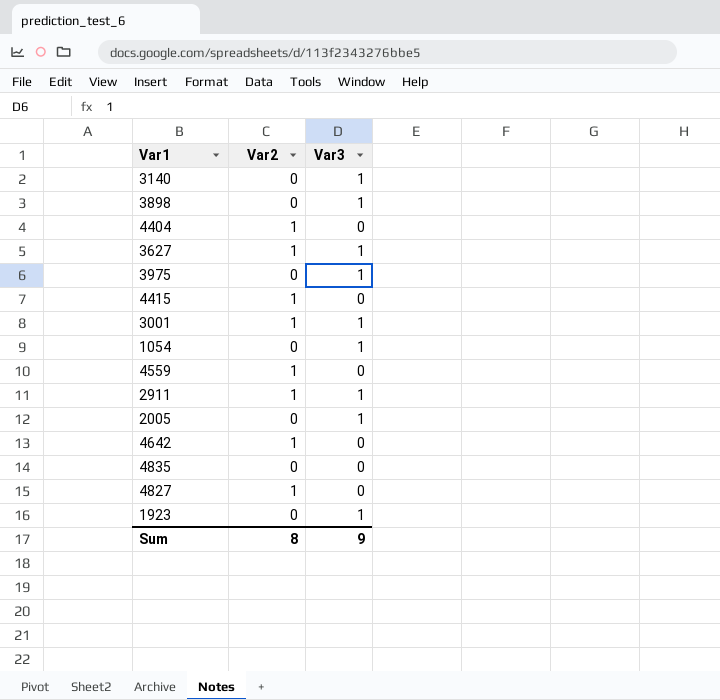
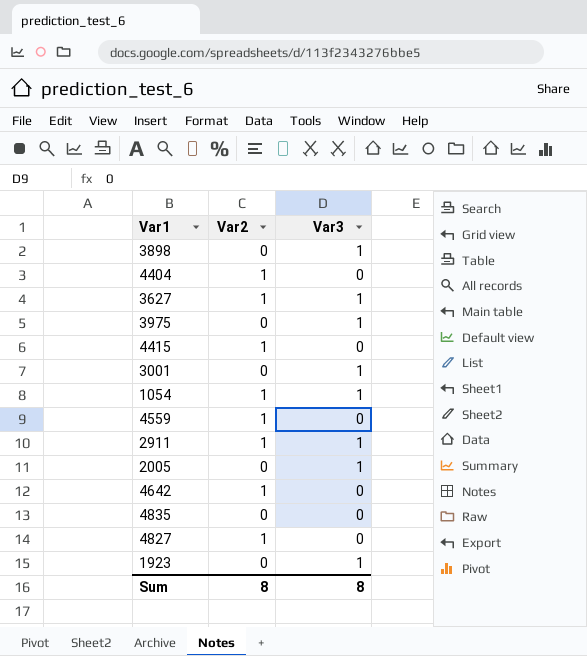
row 3140: 0 | 1 -> none
3001 | Var2: 1 -> 0
1054 | Var2: 0 -> 1
Sum | Var3: 9 -> 8

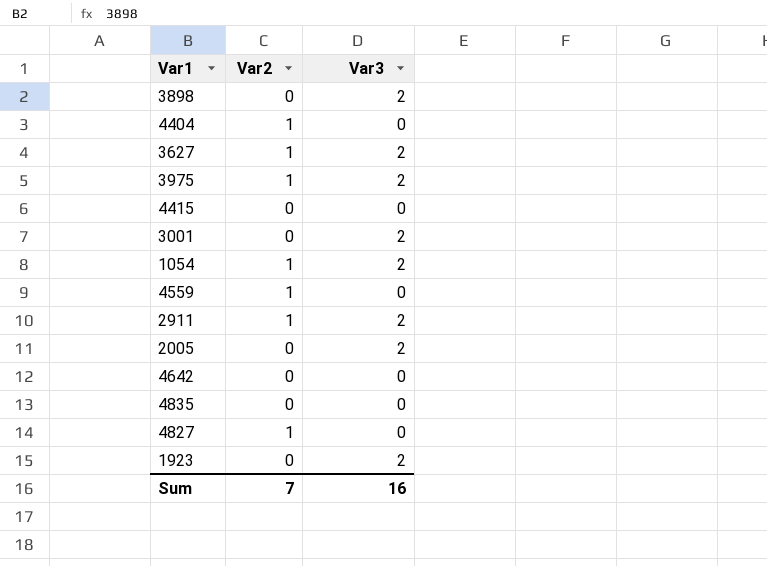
3898 | Var3: 1 -> 2
3627 | Var3: 1 -> 2
3975 | Var2: 0 -> 1
3975 | Var3: 1 -> 2
4415 | Var2: 1 -> 0
3001 | Var3: 1 -> 2
1054 | Var3: 1 -> 2
2911 | Var3: 1 -> 2
2005 | Var3: 1 -> 2
4642 | Var2: 1 -> 0
1923 | Var3: 1 -> 2
Sum | Var2: 8 -> 7
Sum | Var3: 8 -> 16

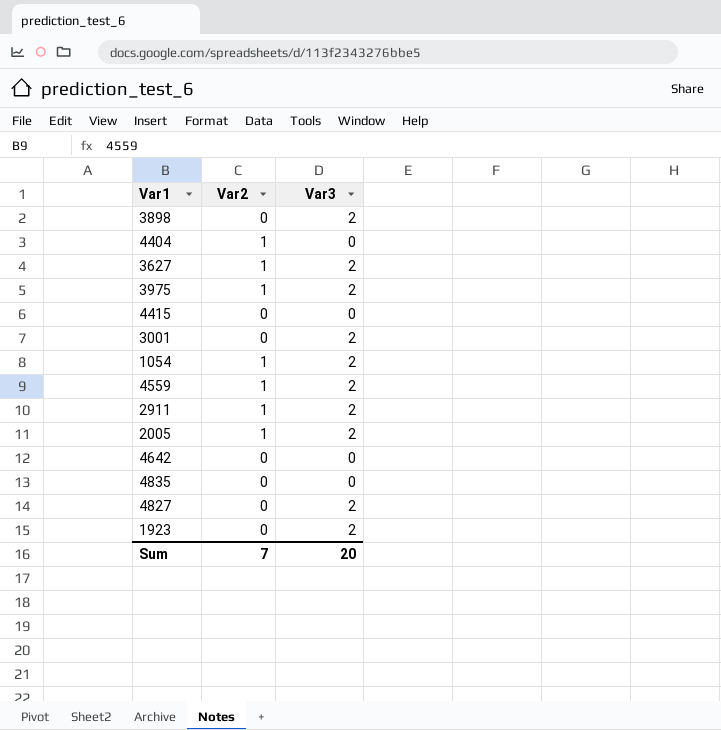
4559 | Var3: 0 -> 2
2005 | Var2: 0 -> 1
4827 | Var2: 1 -> 0
4827 | Var3: 0 -> 2
Sum | Var3: 16 -> 20

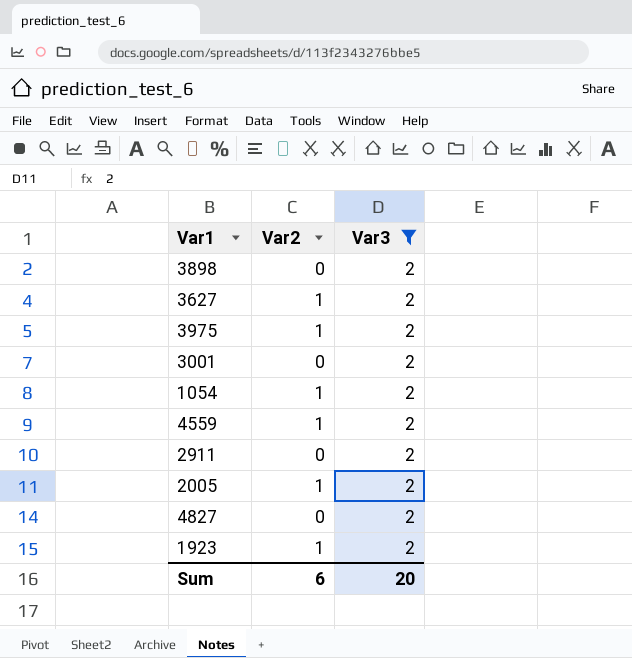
filter: none -> Var3 = 2
2911 | Var2: 1 -> 0
1923 | Var2: 0 -> 1
Sum | Var2: 7 -> 6

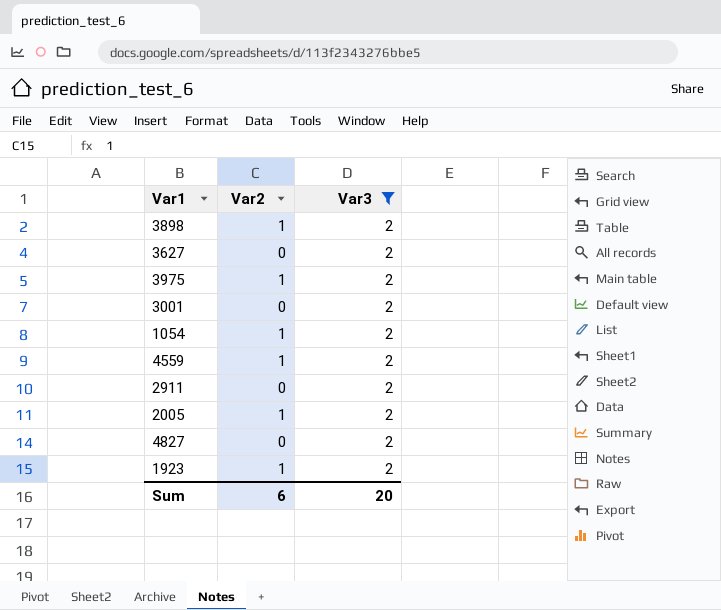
3898 | Var2: 0 -> 1
3627 | Var2: 1 -> 0

